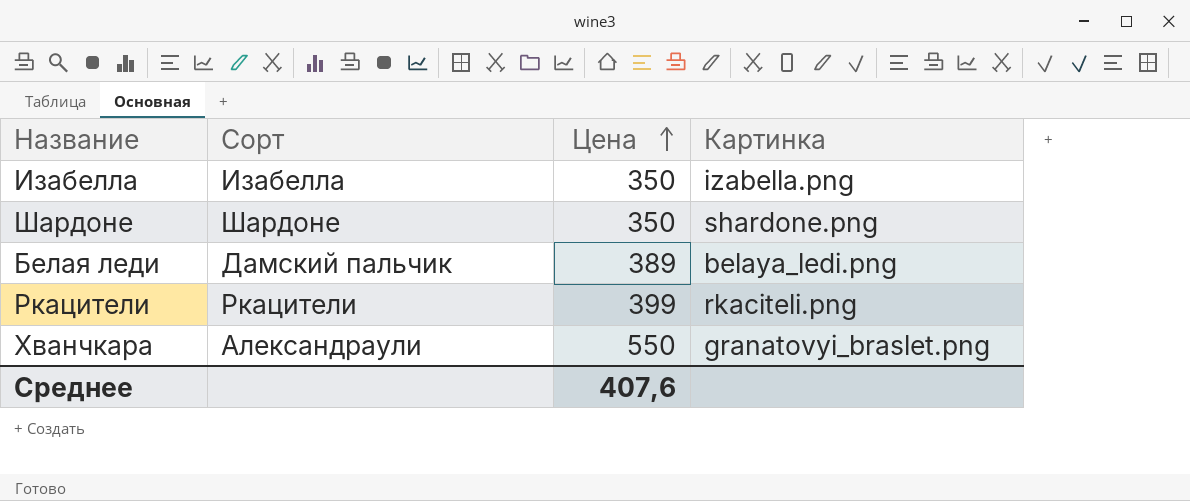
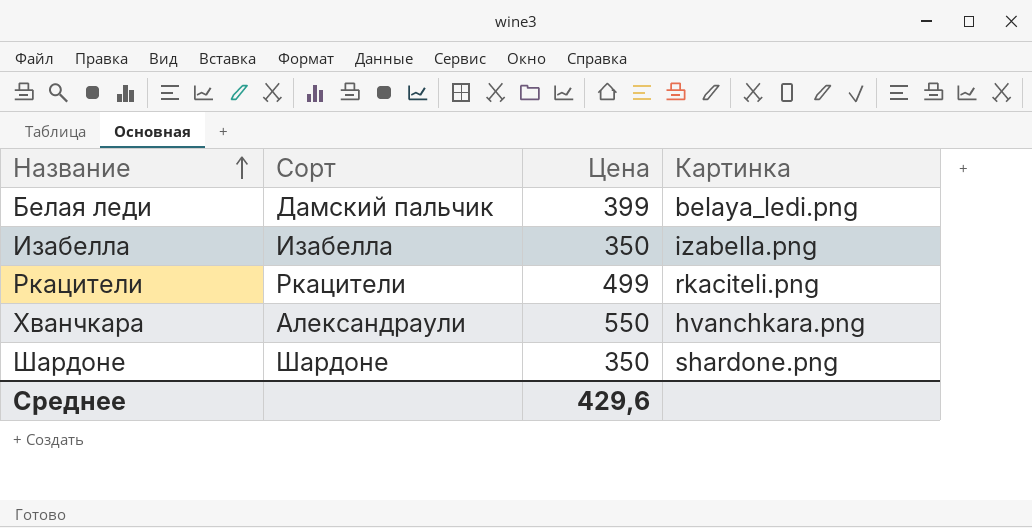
row order: Цена ascending -> Название ascending
Белая леди | Цена: 389 -> 399
Ркацители | Цена: 399 -> 499
Хванчкара | Картинка: granatovyi_braslet.png -> hvanchkara.png
Среднее | Цена: 407,6 -> 429,6

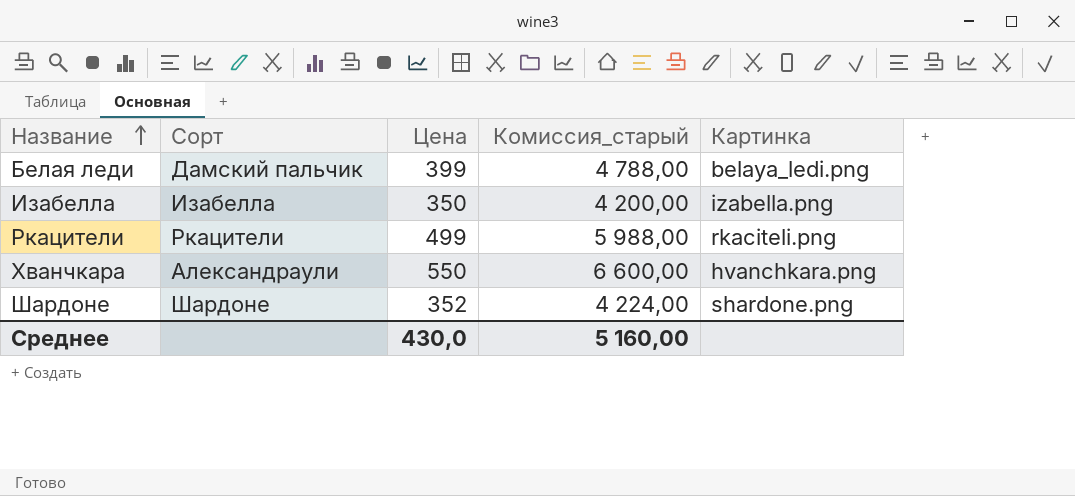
column Комиссия_старый | formula: none -> [Цена] * 12
Шардоне | Цена: 350 -> 352
Среднее | Цена: 429,6 -> 430,0

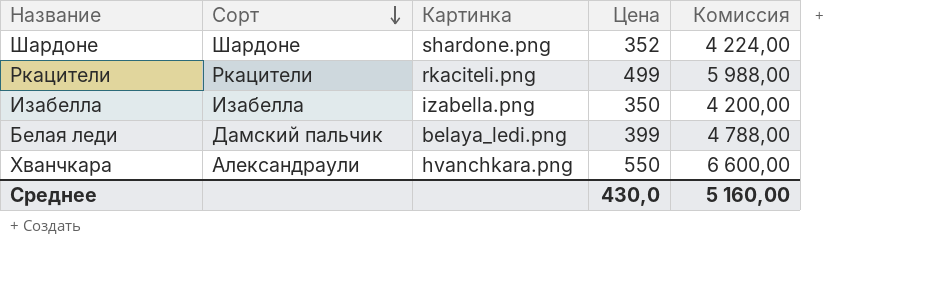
row order: Название ascending -> Сорт descending
column Картинка | position: 5 -> 3
column name: Комиссия_старый -> Комиссия

